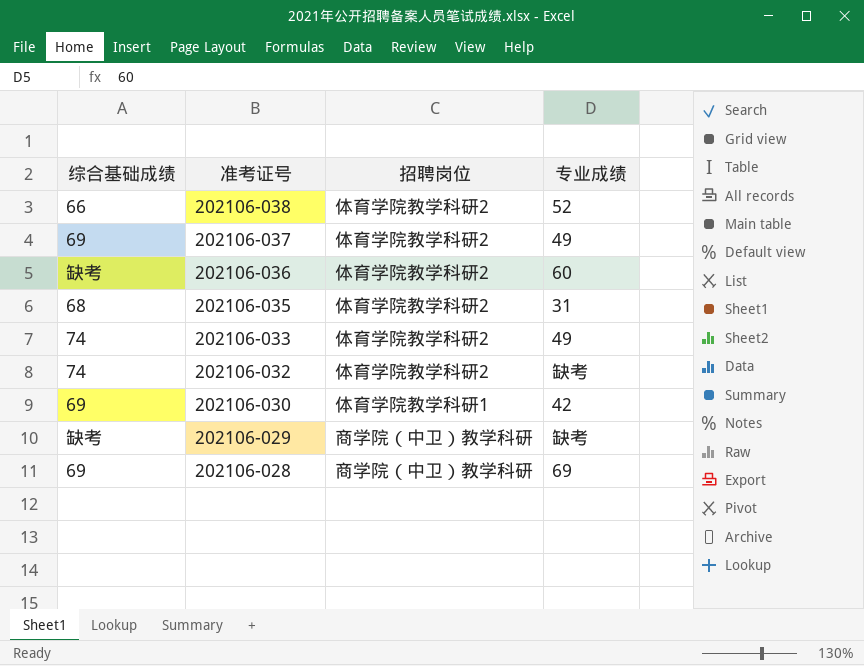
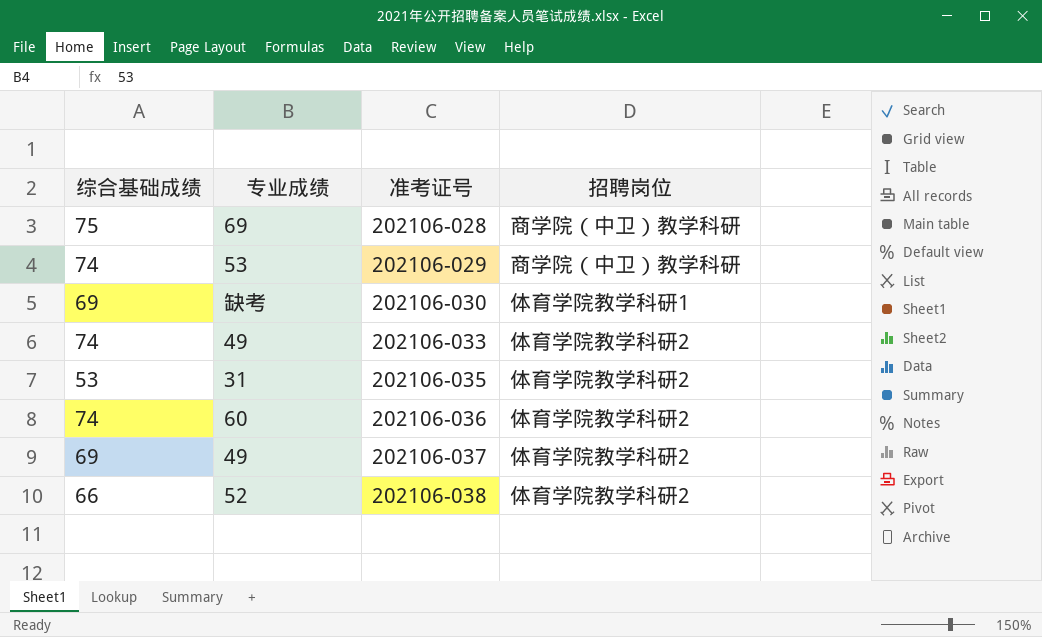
row order: 准考证号 descending -> 准考证号 ascending
column 专业成绩 | position: 4 -> 2
row 202106-032: 74 | 体育学院教学科研2 | 缺考 -> none
202106-028 | 综合基础成绩: 69 -> 75
202106-029 | 综合基础成绩: 缺考 -> 74
202106-029 | 专业成绩: 缺考 -> 53
202106-030 | 专业成绩: 42 -> 缺考
202106-035 | 综合基础成绩: 68 -> 53
202106-036 | 综合基础成绩: 缺考 -> 74

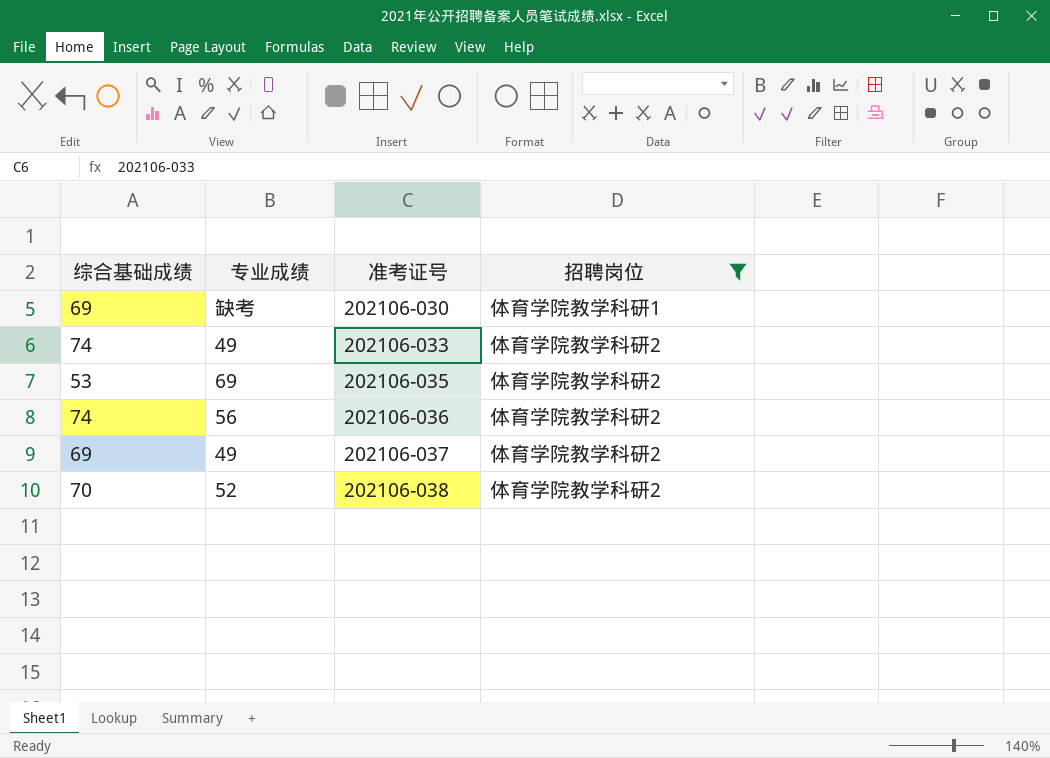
filter: none -> 招聘岗位 != 商学院（中卫）教学科研
202106-035 | 专业成绩: 31 -> 69
202106-036 | 专业成绩: 60 -> 56
202106-038 | 综合基础成绩: 66 -> 70

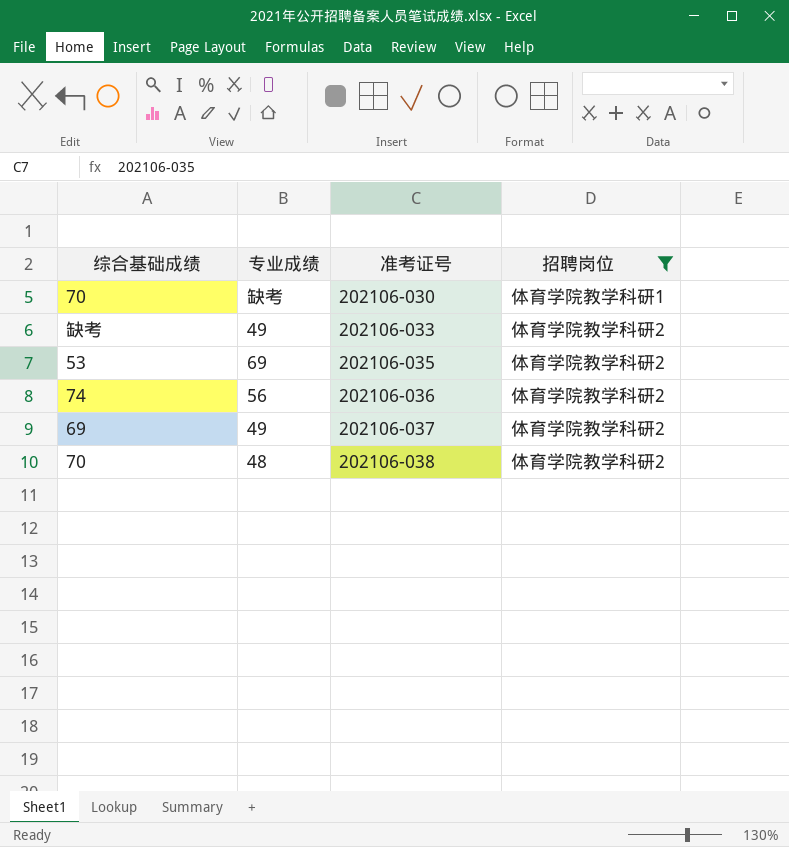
202106-030 | 综合基础成绩: 69 -> 70
202106-033 | 综合基础成绩: 74 -> 缺考
202106-038 | 专业成绩: 52 -> 48

